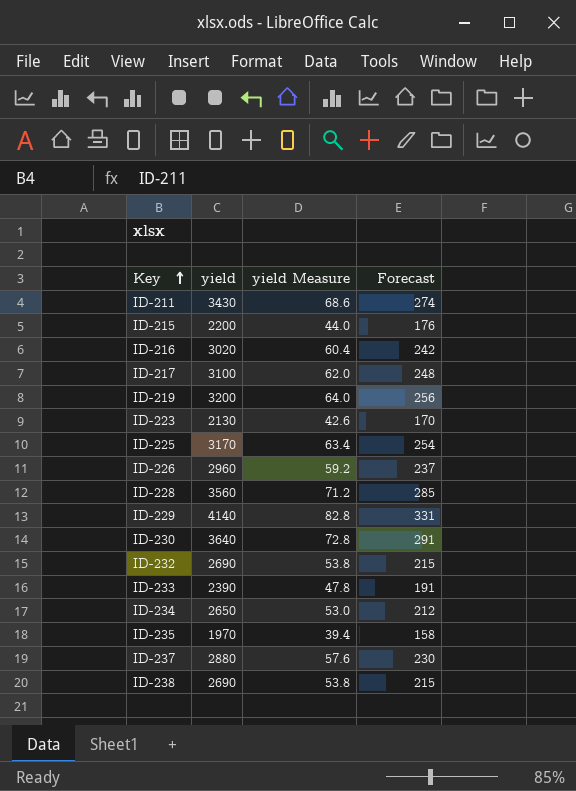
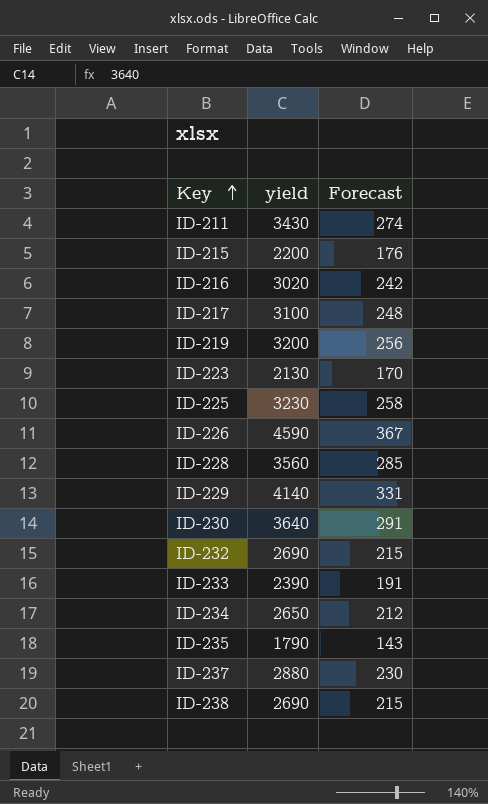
column yield Measure | formula: [yield] * 0.02 -> none
ID-225 | yield: 3170 -> 3230
ID-225 | Forecast: 254 -> 258
ID-226 | yield: 2960 -> 4590
ID-226 | Forecast: 237 -> 367
ID-235 | yield: 1970 -> 1790
ID-235 | Forecast: 158 -> 143

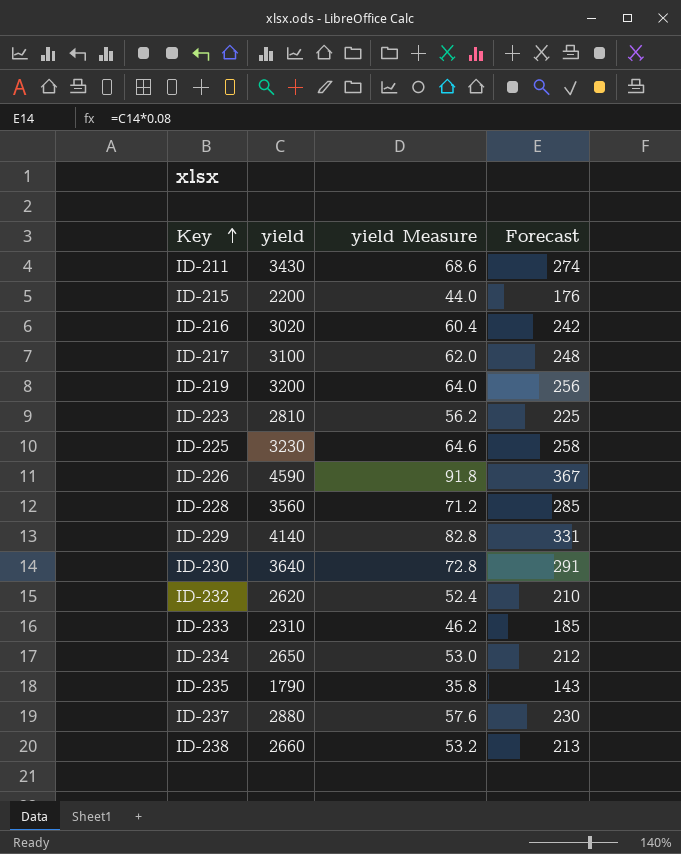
column yield Measure | formula: none -> [yield] * 0.02
ID-223 | yield: 2130 -> 2810
ID-223 | Forecast: 170 -> 225
ID-232 | yield: 2690 -> 2620
ID-232 | Forecast: 215 -> 210
ID-233 | yield: 2390 -> 2310
ID-233 | Forecast: 191 -> 185
ID-238 | yield: 2690 -> 2660
ID-238 | Forecast: 215 -> 213

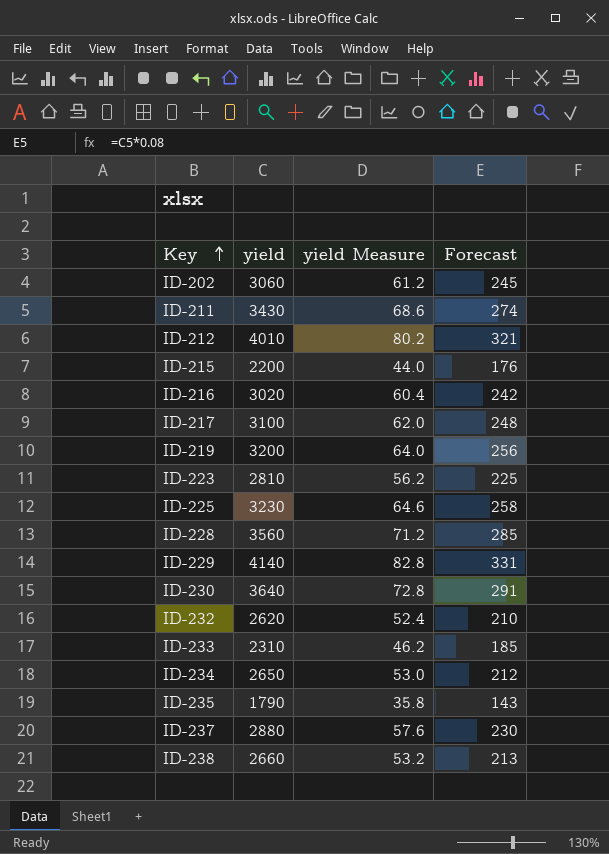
row ID-226: 4590 | 91.8 | 367 -> none
row ID-202: none -> 3060 | 61.2 | 245
row ID-212: none -> 4010 | 80.2 | 321

